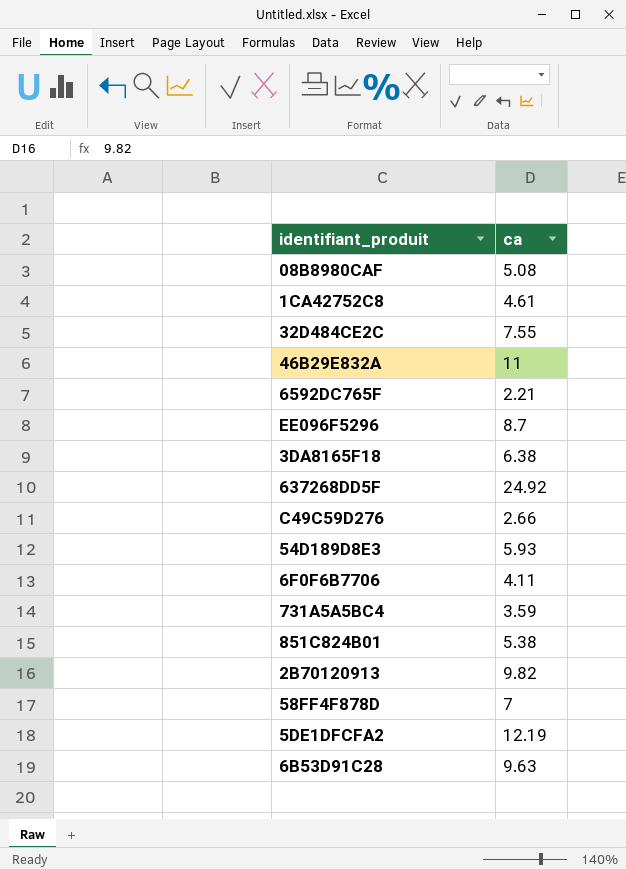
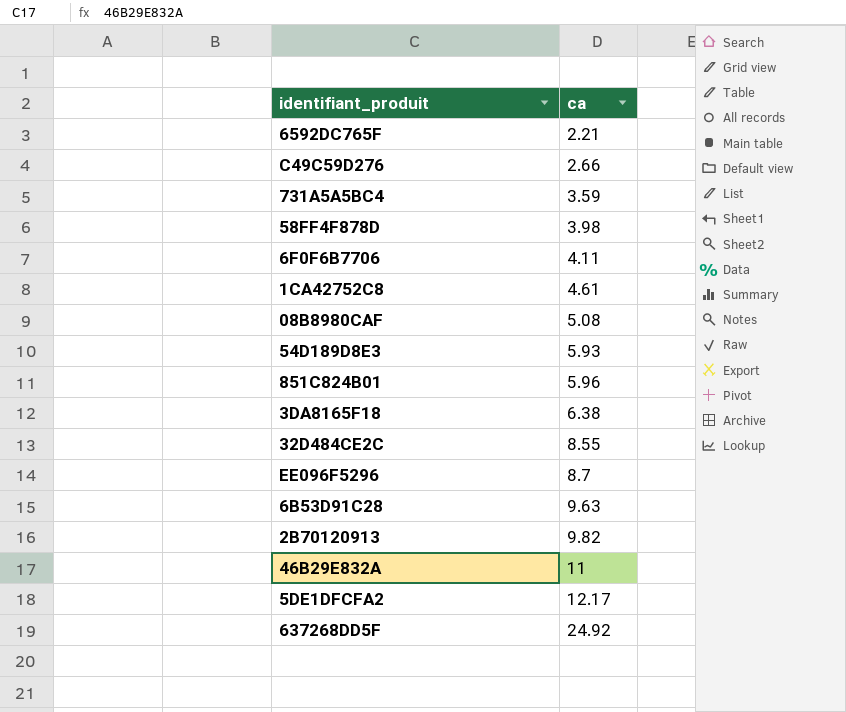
row order: none -> ca ascending
58FF4F878D | ca: 7 -> 3.98
851C824B01 | ca: 5.38 -> 5.96
32D484CE2C | ca: 7.55 -> 8.55
5DE1DFCFA2 | ca: 12.19 -> 12.17

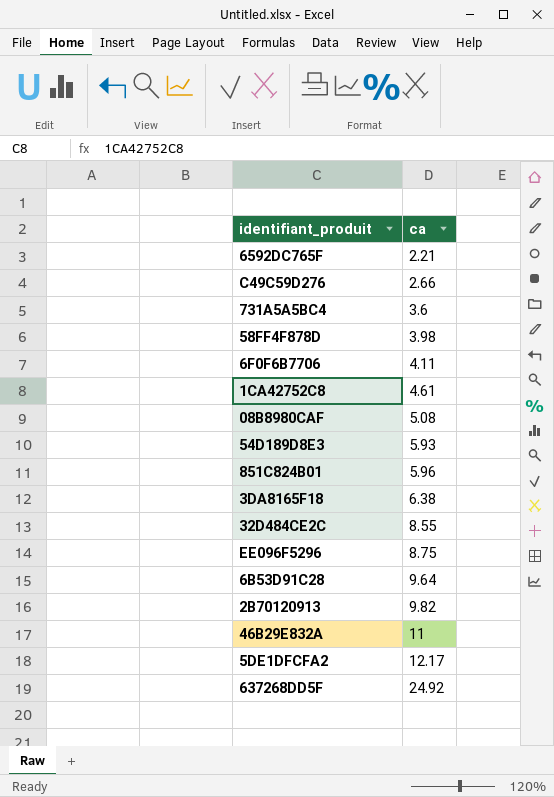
731A5A5BC4 | ca: 3.59 -> 3.6
EE096F5296 | ca: 8.7 -> 8.75
6B53D91C28 | ca: 9.63 -> 9.64

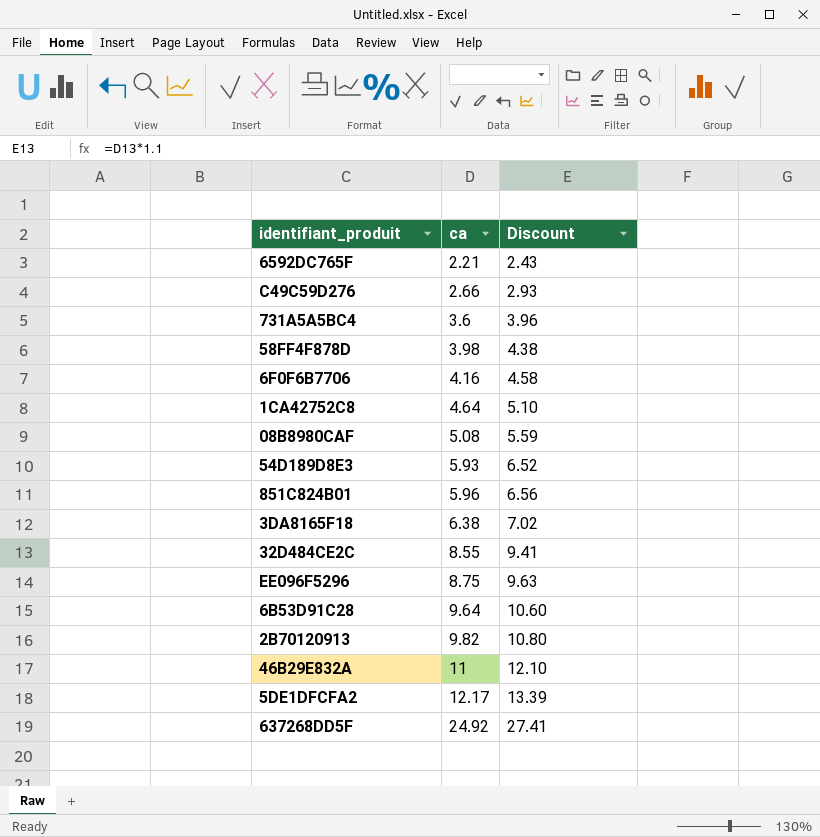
column Discount | formula: none -> [ca] * 1.1
6F0F6B7706 | ca: 4.11 -> 4.16
1CA42752C8 | ca: 4.61 -> 4.64

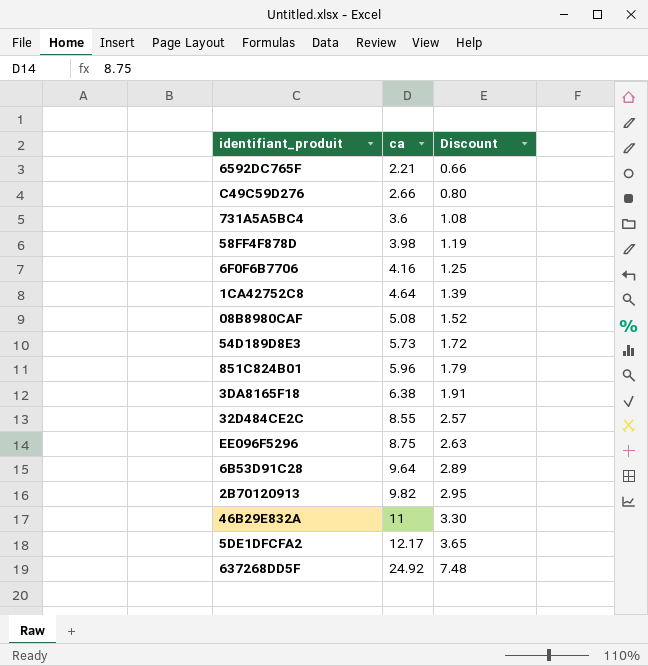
column Discount | formula: [ca] * 1.1 -> [ca] * 0.3
54D189D8E3 | ca: 5.93 -> 5.73

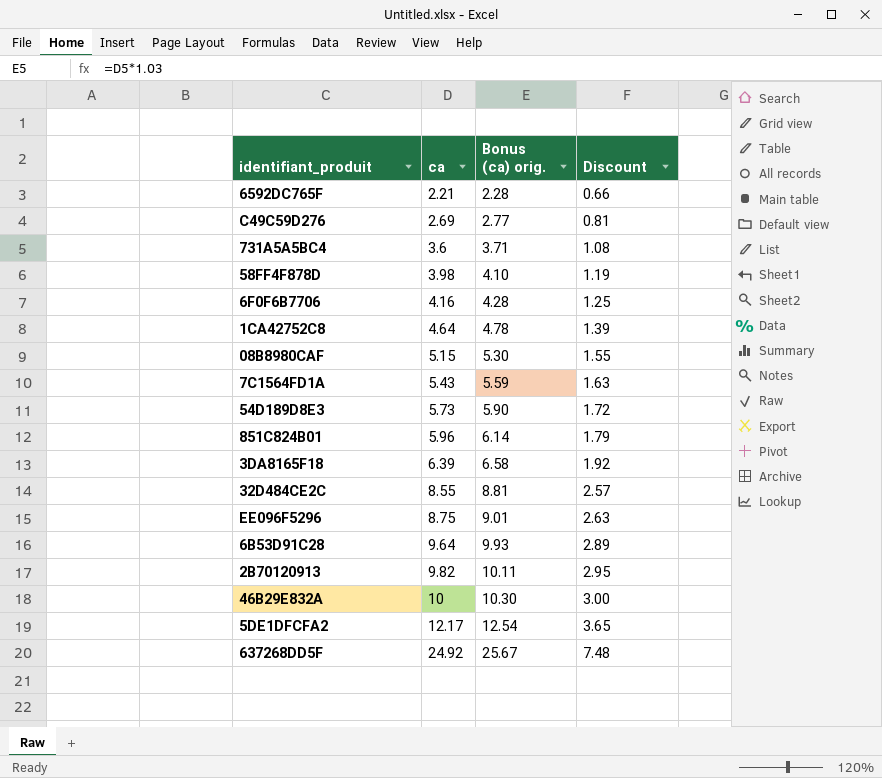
column Bonus (ca) orig. | formula: none -> [ca] * 1.03
C49C59D276 | ca: 2.66 -> 2.69
C49C59D276 | Discount: 0.80 -> 0.81
08B8980CAF | ca: 5.08 -> 5.15
08B8980CAF | Discount: 1.52 -> 1.55
row 7C1564FD1A: none -> 5.43 | 5.59 | 1.63
3DA8165F18 | ca: 6.38 -> 6.39
3DA8165F18 | Discount: 1.91 -> 1.92
46B29E832A | ca: 11 -> 10
46B29E832A | Discount: 3.30 -> 3.00

